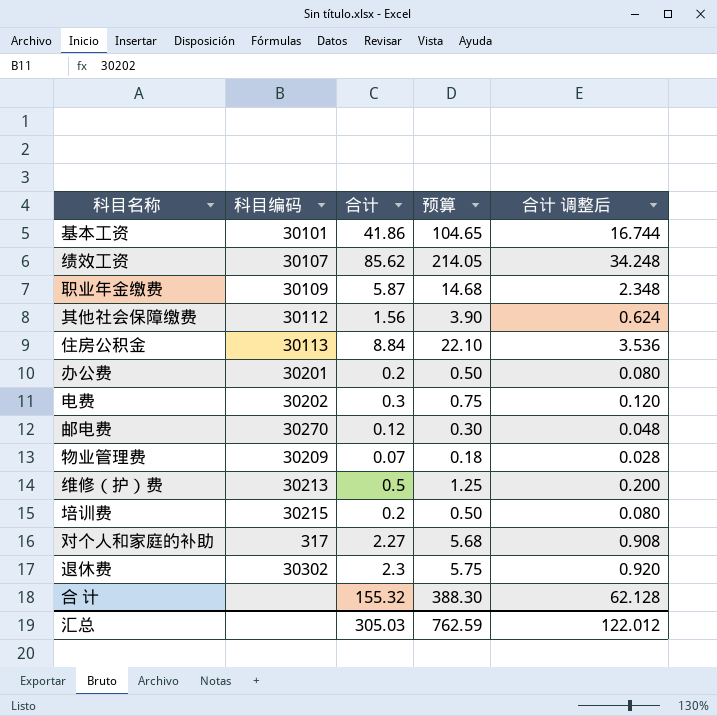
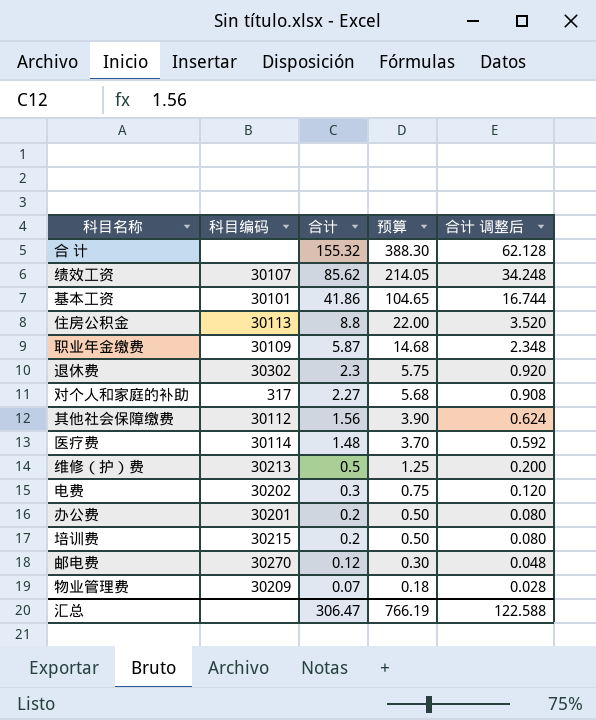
row order: none -> 合计 descending
住房公积金 | 合计: 8.84 -> 8.8
住房公积金 | 预算: 22.10 -> 22.00
住房公积金 | 合计 调整后: 3.536 -> 3.520
row 医疗费: none -> 30114 | 1.48 | 3.70 | 0.592
汇总 | 合计: 305.03 -> 306.47
汇总 | 预算: 762.59 -> 766.19
汇总 | 合计 调整后: 122.012 -> 122.588

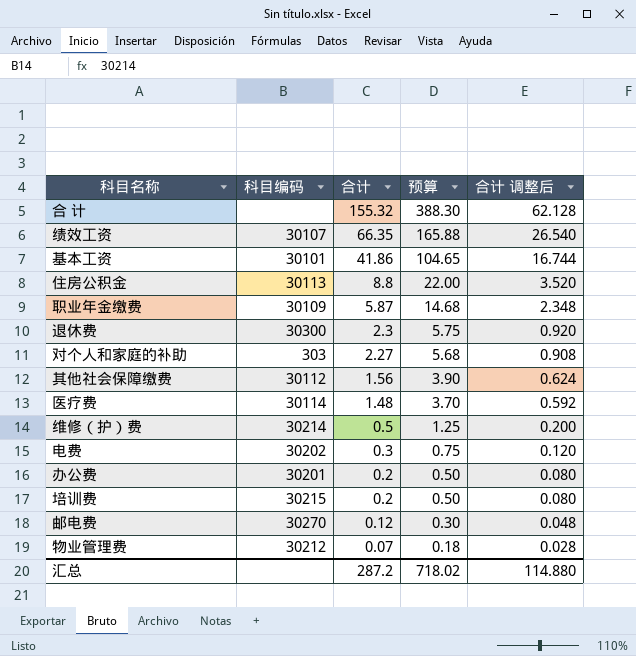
绩效工资 | 合计: 85.62 -> 66.35
绩效工资 | 预算: 214.05 -> 165.88
绩效工资 | 合计 调整后: 34.248 -> 26.540
退休费 | 科目编码: 30302 -> 30300
对个人和家庭的补助 | 科目编码: 317 -> 303
维修（护）费 | 科目编码: 30213 -> 30214
物业管理费 | 科目编码: 30209 -> 30212
汇总 | 合计: 306.47 -> 287.2
汇总 | 预算: 766.19 -> 718.02
汇总 | 合计 调整后: 122.588 -> 114.880

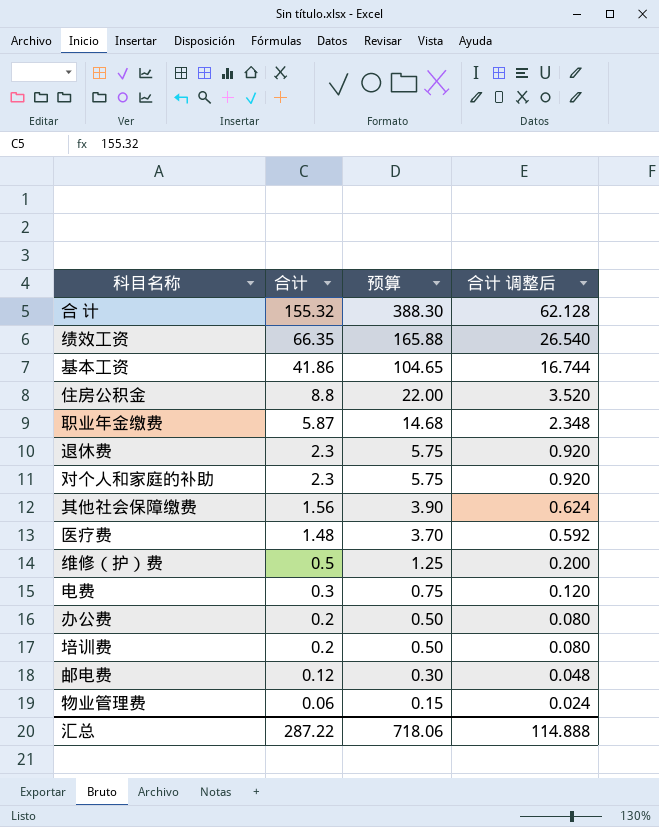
column 科目编码 | position: 2 -> none
对个人和家庭的补助 | 合计: 2.27 -> 2.3
对个人和家庭的补助 | 预算: 5.68 -> 5.75
对个人和家庭的补助 | 合计 调整后: 0.908 -> 0.920
物业管理费 | 合计: 0.07 -> 0.06
物业管理费 | 预算: 0.18 -> 0.15
物业管理费 | 合计 调整后: 0.028 -> 0.024
汇总 | 合计: 287.2 -> 287.22
汇总 | 预算: 718.02 -> 718.06
汇总 | 合计 调整后: 114.880 -> 114.888

